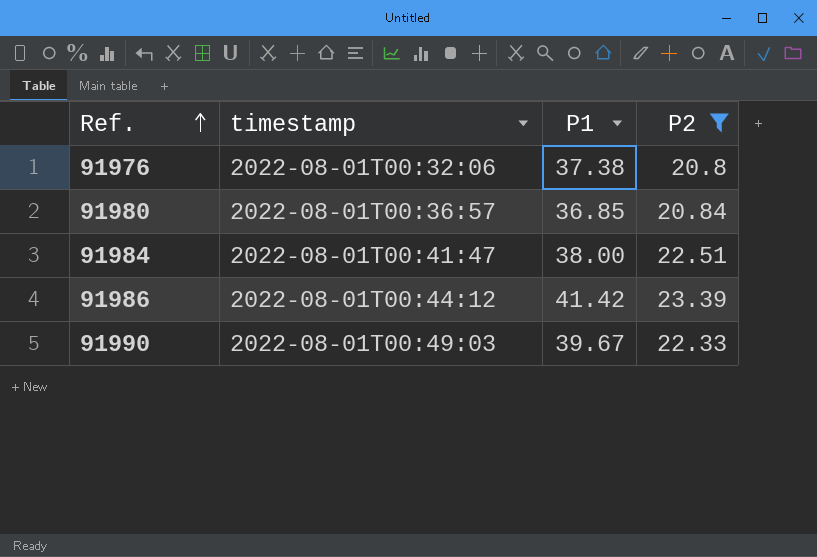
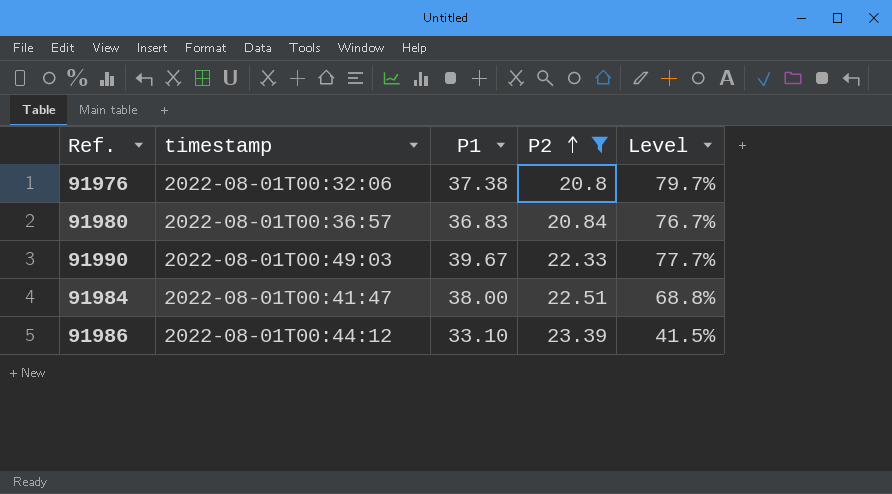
row order: Ref. ascending -> P2 ascending
column Level | formula: none -> ([P1] - [P2]) / [P2]
91980 | P1: 36.85 -> 36.83
91986 | P1: 41.42 -> 33.10

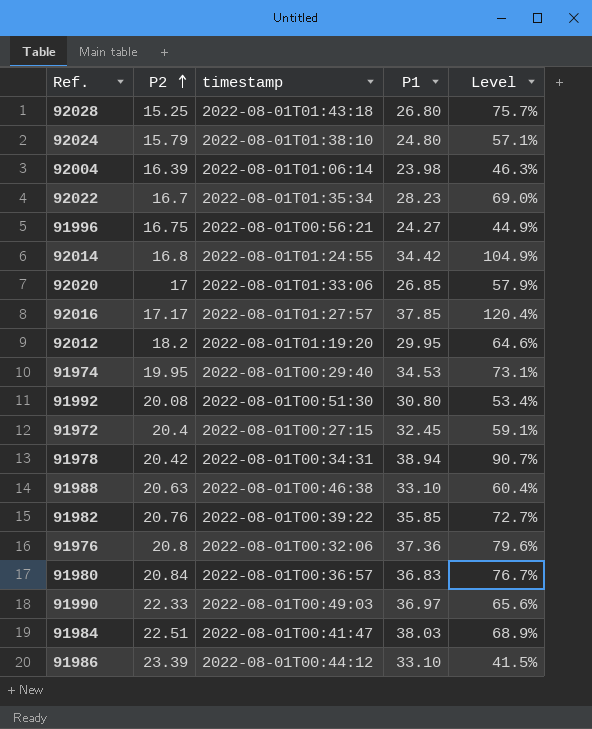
filter: P2 >= 20.8 -> none
column P2 | position: 4 -> 2
91976 | P1: 37.38 -> 37.36
91976 | Level: 79.7% -> 79.6%
91990 | P1: 39.67 -> 36.97
91990 | Level: 77.7% -> 65.6%
91984 | P1: 38.00 -> 38.03
91984 | Level: 68.8% -> 68.9%

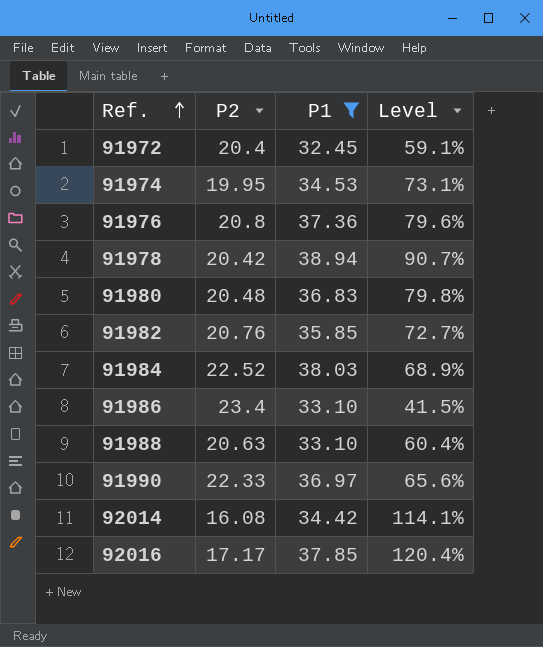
filter: none -> P1 >= 32.45
row order: P2 ascending -> Ref. ascending
column timestamp | position: 3 -> none
91980 | P2: 20.84 -> 20.48
91980 | Level: 76.7% -> 79.8%
91984 | P2: 22.51 -> 22.52
91986 | P2: 23.39 -> 23.4
92014 | P2: 16.8 -> 16.08
92014 | Level: 104.9% -> 114.1%

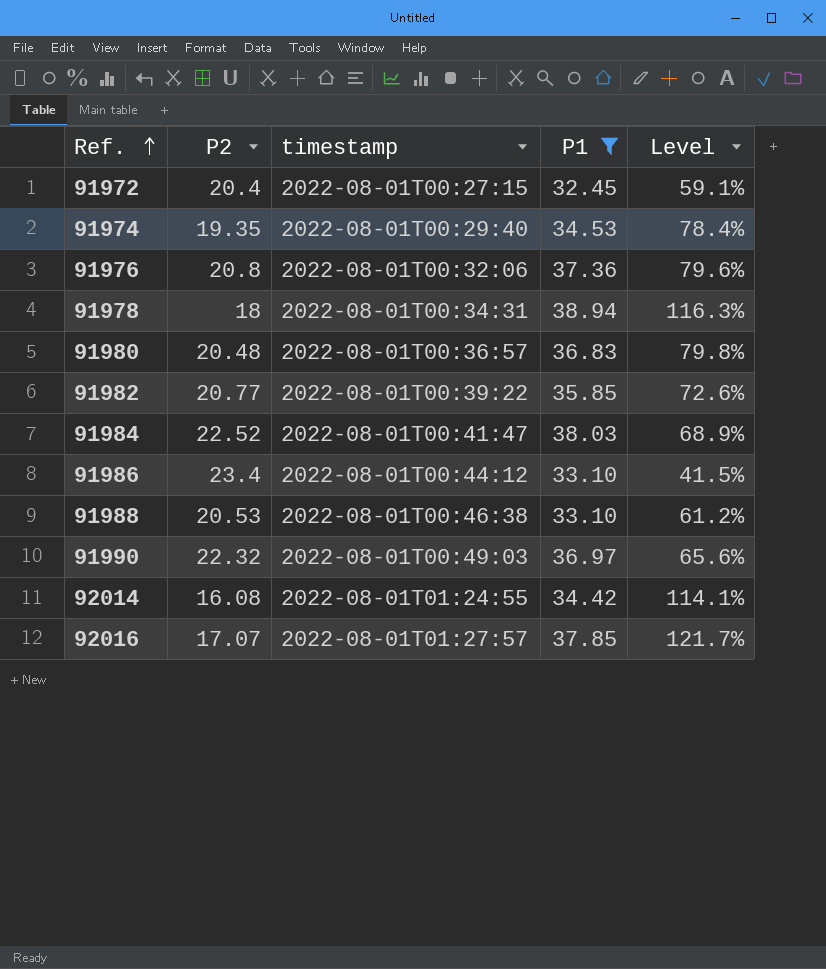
column timestamp | position: none -> 3
91974 | P2: 19.95 -> 19.35
91974 | Level: 73.1% -> 78.4%
91978 | P2: 20.42 -> 18
91978 | Level: 90.7% -> 116.3%
91982 | P2: 20.76 -> 20.77
91982 | Level: 72.7% -> 72.6%
91988 | P2: 20.63 -> 20.53
91988 | Level: 60.4% -> 61.2%
91990 | P2: 22.33 -> 22.32
92016 | P2: 17.17 -> 17.07
92016 | Level: 120.4% -> 121.7%

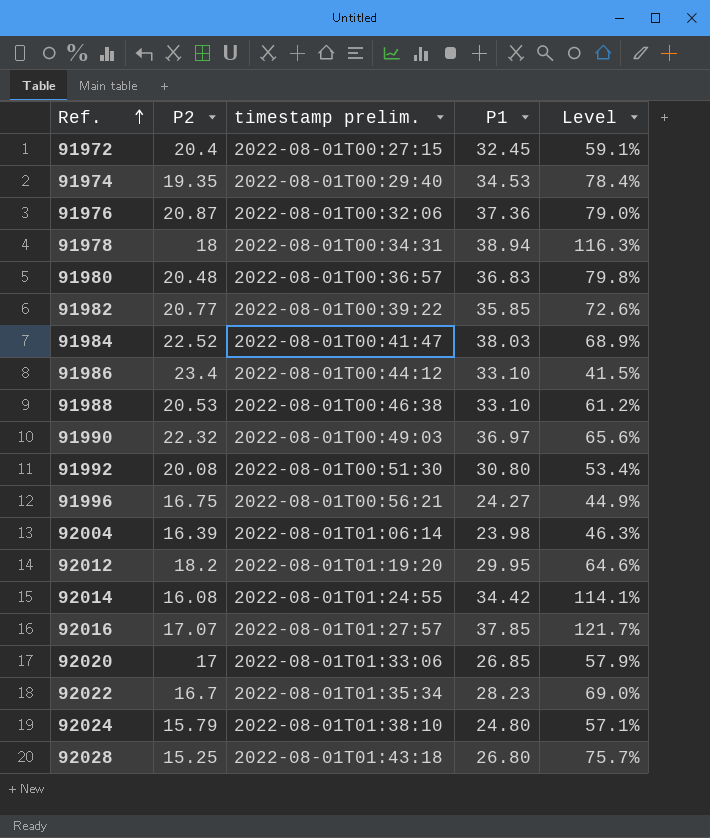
filter: P1 >= 32.45 -> none
column name: timestamp -> timestamp prelim.
91976 | P2: 20.8 -> 20.87
91976 | Level: 79.6% -> 79.0%

